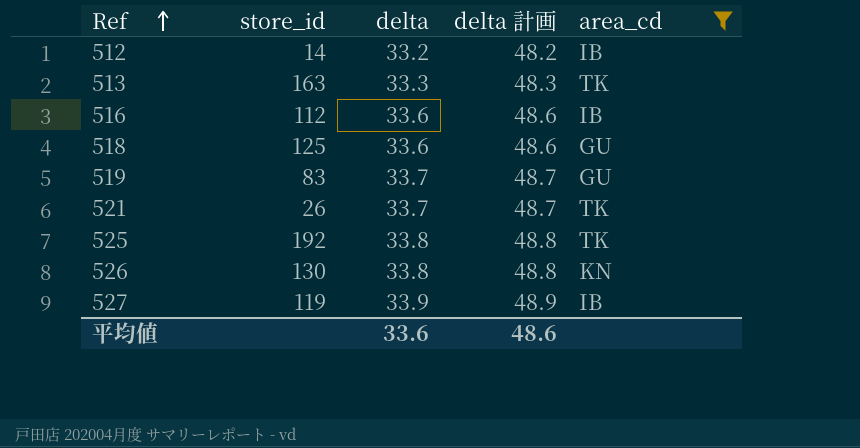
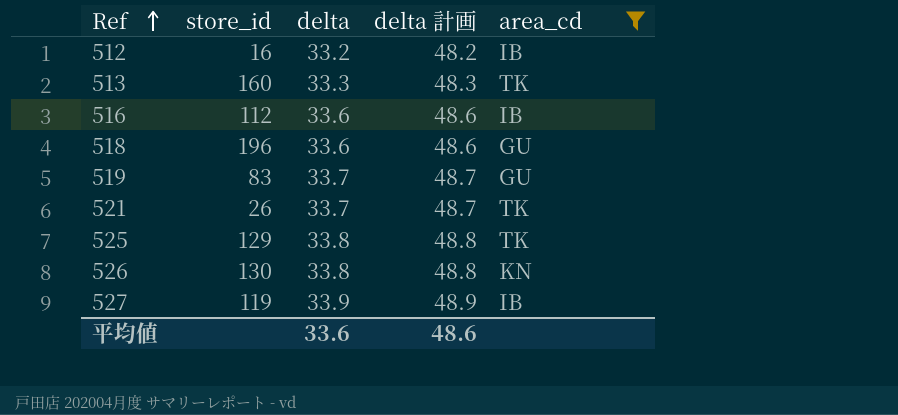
512 | store_id: 14 -> 16
513 | store_id: 163 -> 160
518 | store_id: 125 -> 196
525 | store_id: 192 -> 129

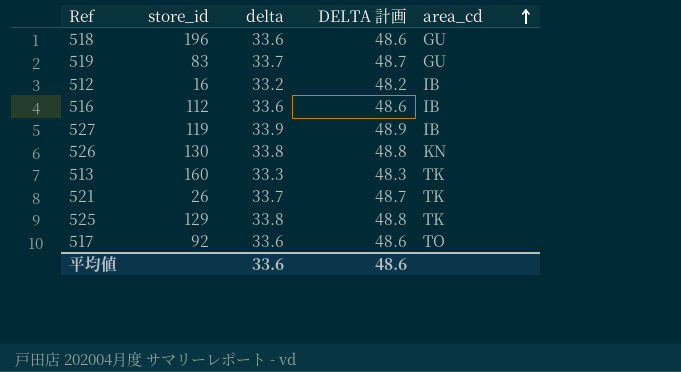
filter: area_cd != TO -> none
row order: Ref ascending -> area_cd ascending
column name: delta 計画 -> DELTA 計画

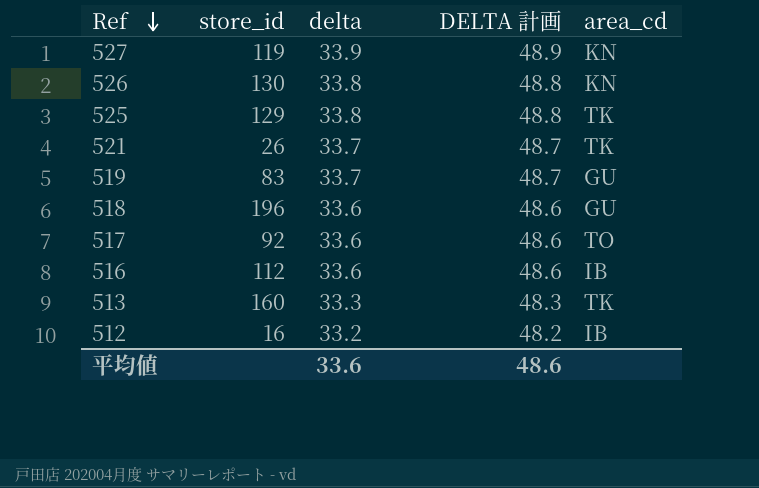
row order: area_cd ascending -> Ref descending
527 | area_cd: IB -> KN

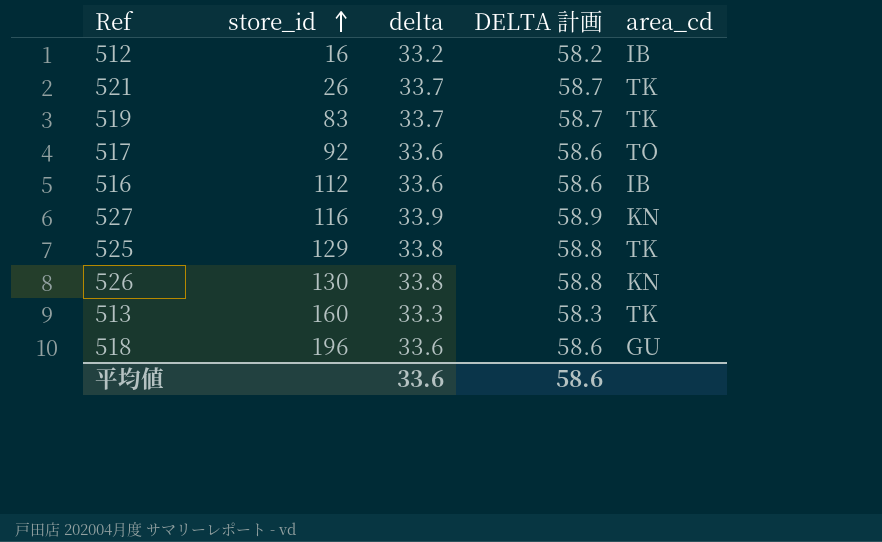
row order: Ref descending -> store_id ascending
column DELTA 計画 | formula: [delta] + 15 -> [delta] + 25
519 | area_cd: GU -> TK
527 | store_id: 119 -> 116
平均値 | DELTA 計画: 48.6 -> 58.6

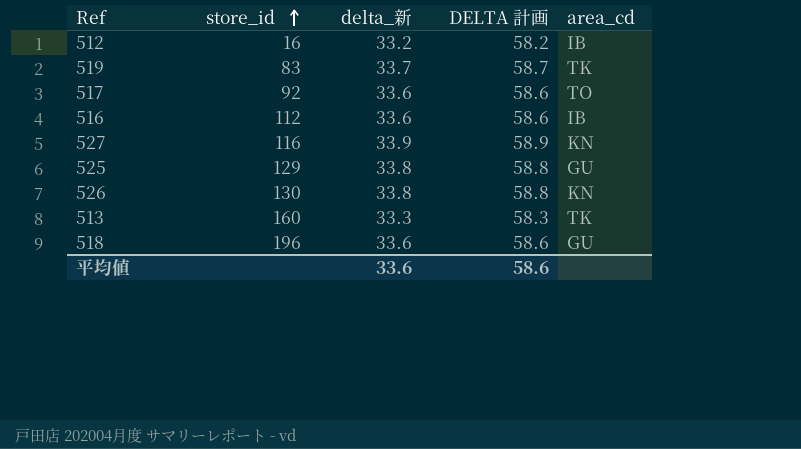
column name: delta -> delta_新
row 521: 26 | 33.7 | 58.7 | TK -> none
525 | area_cd: TK -> GU

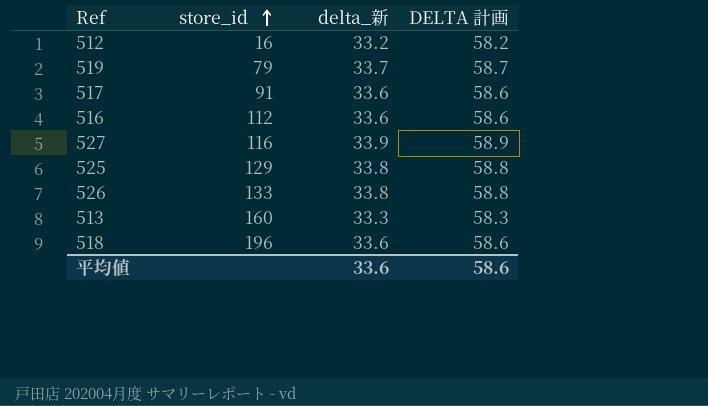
column area_cd | position: 5 -> none
519 | store_id: 83 -> 79
517 | store_id: 92 -> 91
526 | store_id: 130 -> 133

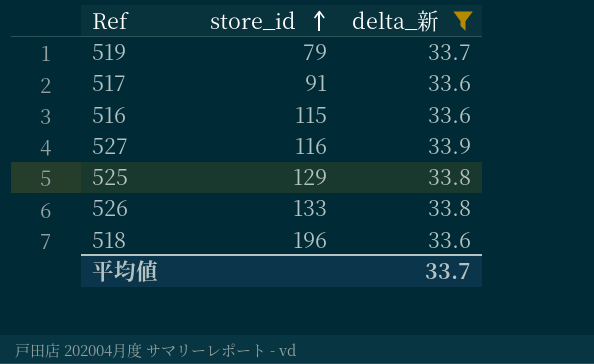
filter: none -> delta_新 >= 33.6
column DELTA 計画 | formula: [delta_新] + 25 -> none
516 | store_id: 112 -> 115
平均値 | delta_新: 33.6 -> 33.7

